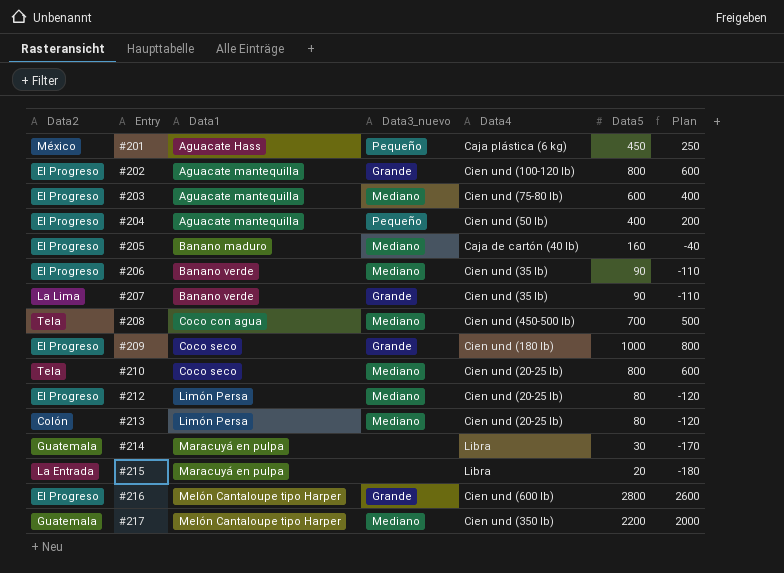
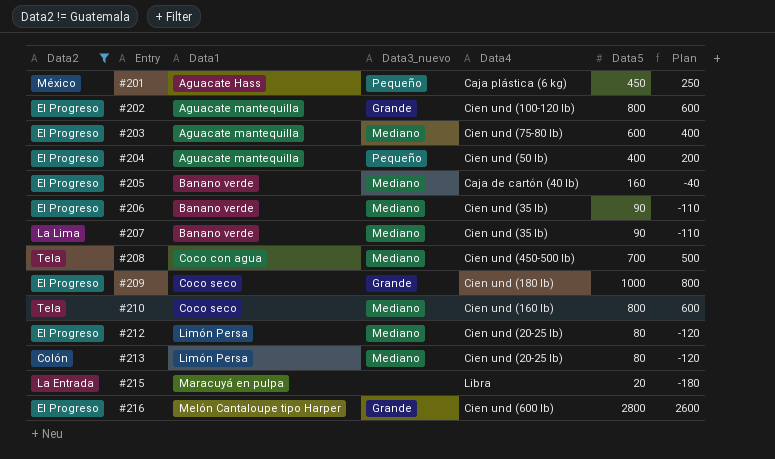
filter: none -> Data2 != Guatemala
#205 | Data1: Banano maduro -> Banano verde
#207 | Data3_nuevo: Grande -> Mediano
#210 | Data4: Cien und (20-25 lb) -> Cien und (160 lb)

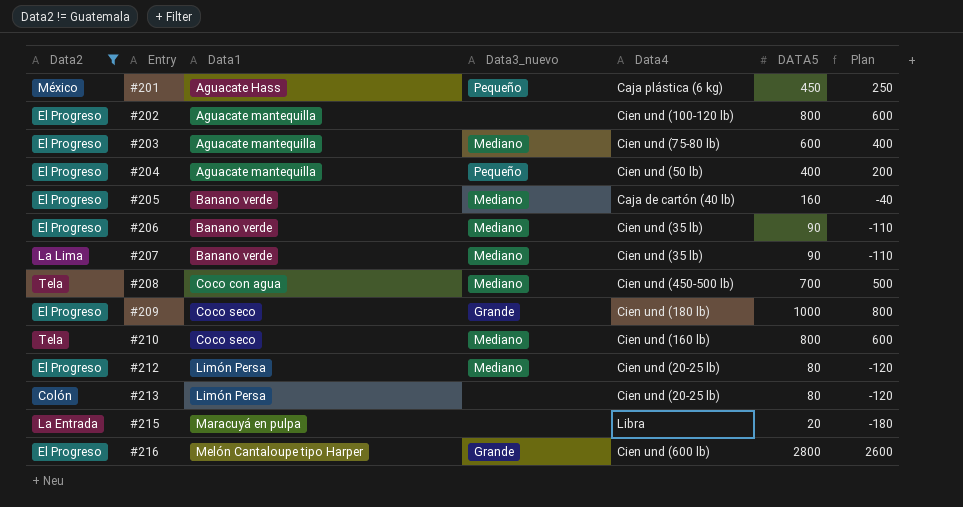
column name: Data5 -> DATA5
#202 | Data3_nuevo: Grande -> none
#213 | Data3_nuevo: Mediano -> none

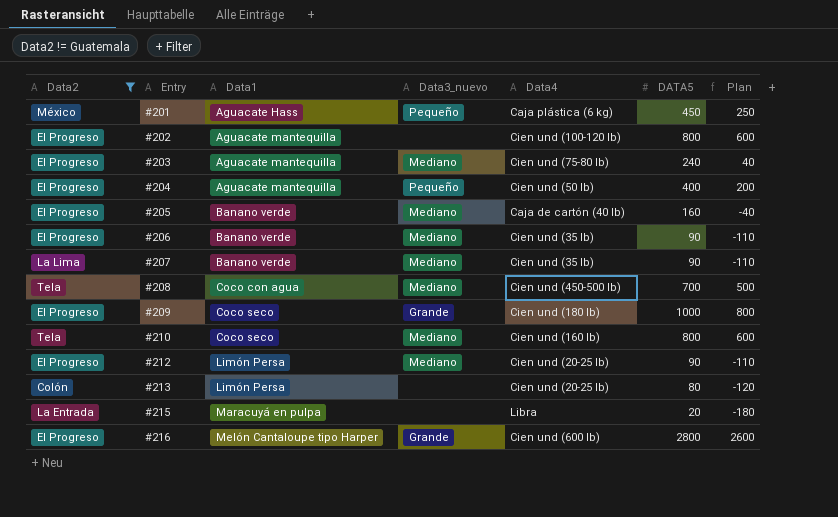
#203 | DATA5: 600 -> 240
#203 | Plan: 400 -> 40
#212 | DATA5: 80 -> 90
#212 | Plan: -120 -> -110

